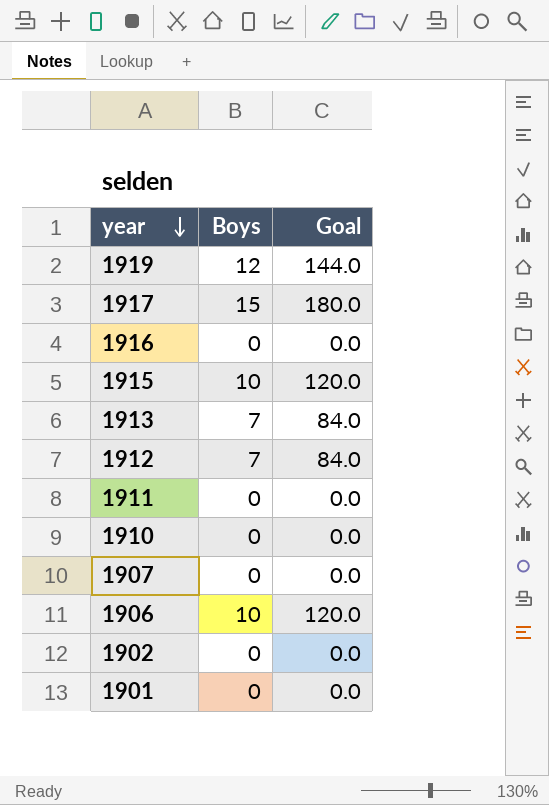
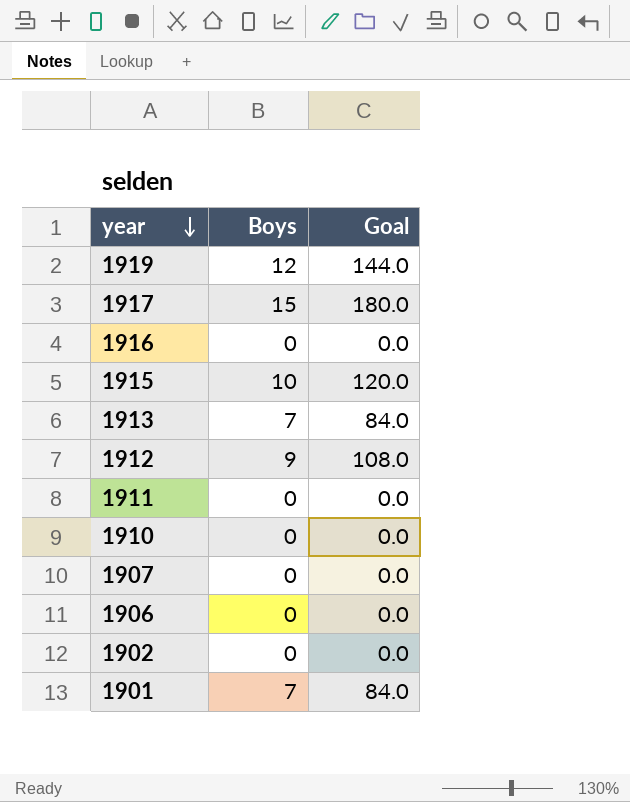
1912 | Boys: 7 -> 9
1912 | Goal: 84.0 -> 108.0
1906 | Boys: 10 -> 0
1906 | Goal: 120.0 -> 0.0
1901 | Boys: 0 -> 7
1901 | Goal: 0.0 -> 84.0

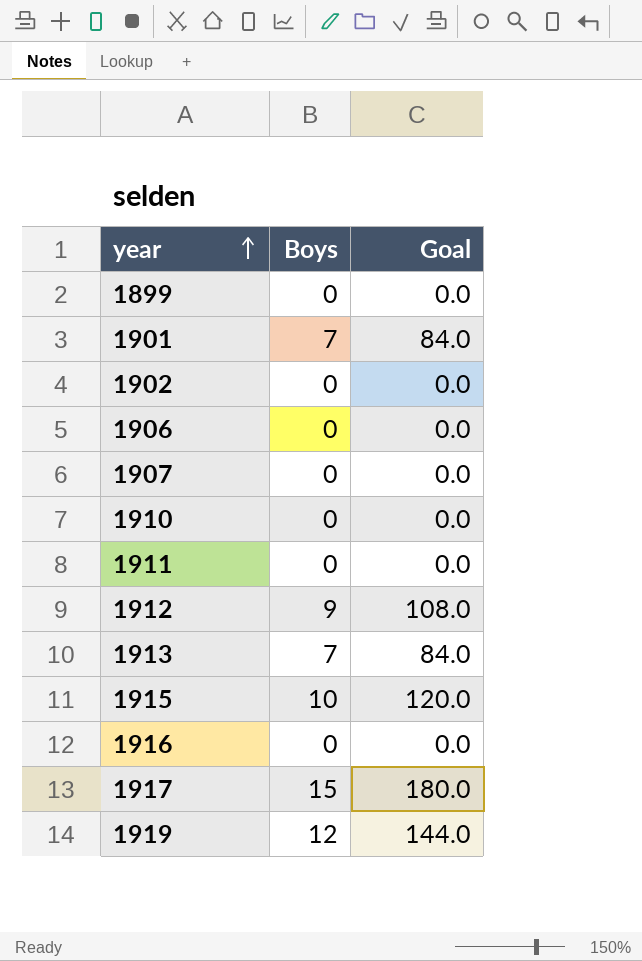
row order: year descending -> year ascending
row 1899: none -> 0 | 0.0

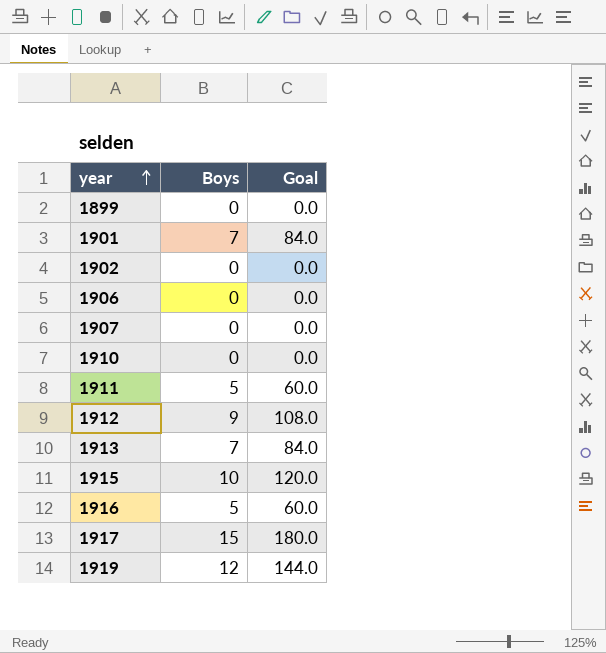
1911 | Boys: 0 -> 5
1911 | Goal: 0.0 -> 60.0
1916 | Boys: 0 -> 5
1916 | Goal: 0.0 -> 60.0

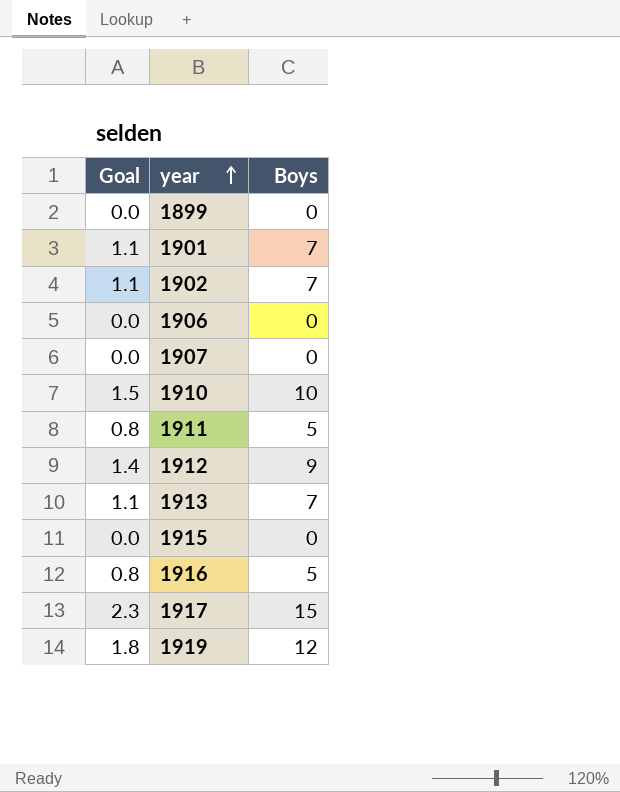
column Goal | formula: [Boys] * 12 -> [Boys] * 0.15
column Goal | position: 3 -> 1
1902 | Boys: 0 -> 7
1910 | Boys: 0 -> 10
1915 | Boys: 10 -> 0

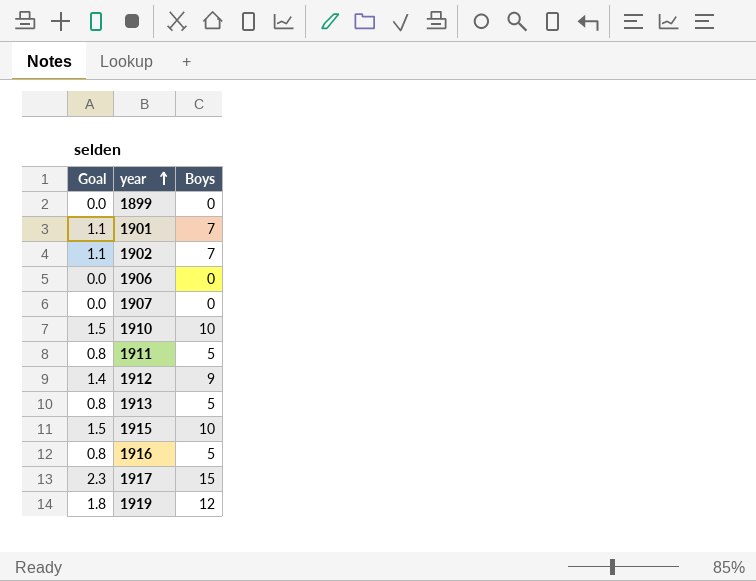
1913 | Goal: 1.1 -> 0.8
1913 | Boys: 7 -> 5
1915 | Goal: 0.0 -> 1.5
1915 | Boys: 0 -> 10

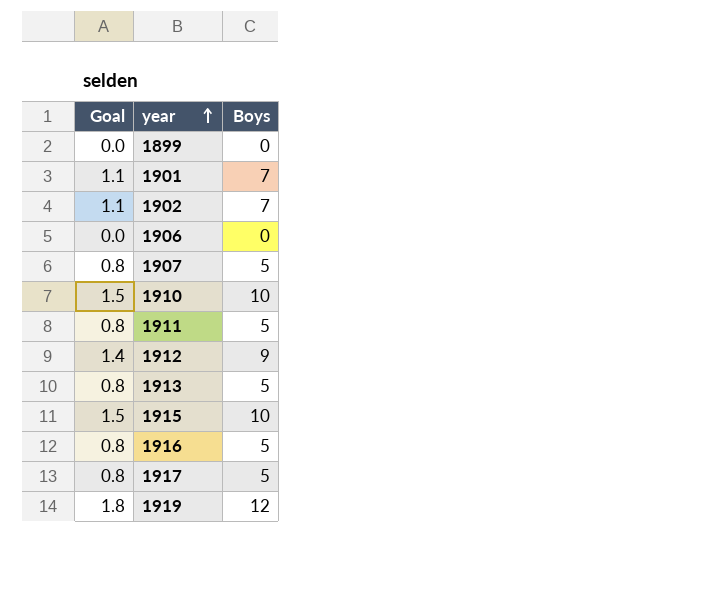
1907 | Goal: 0.0 -> 0.8
1907 | Boys: 0 -> 5
1917 | Goal: 2.3 -> 0.8
1917 | Boys: 15 -> 5

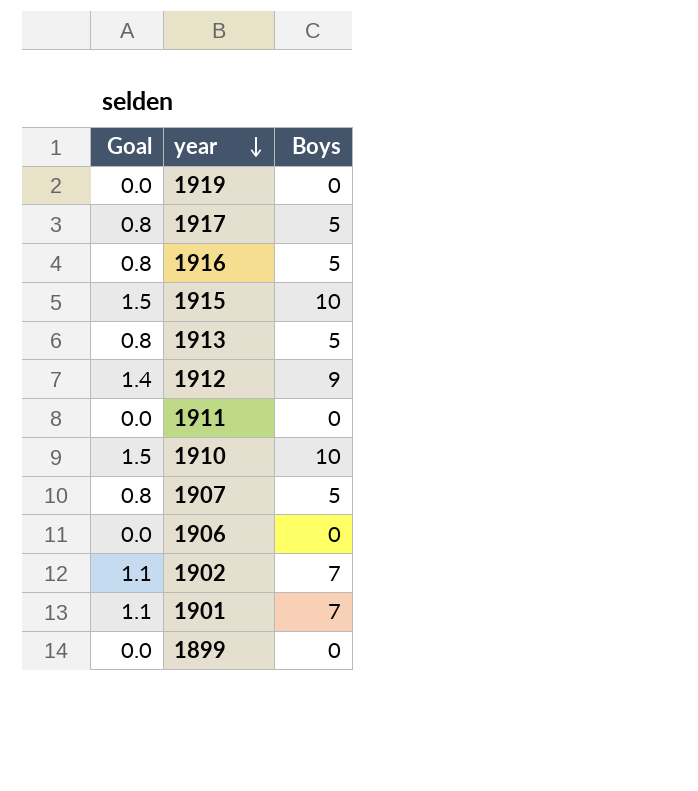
row order: year ascending -> year descending
1919 | Goal: 1.8 -> 0.0
1919 | Boys: 12 -> 0
1911 | Goal: 0.8 -> 0.0
1911 | Boys: 5 -> 0

